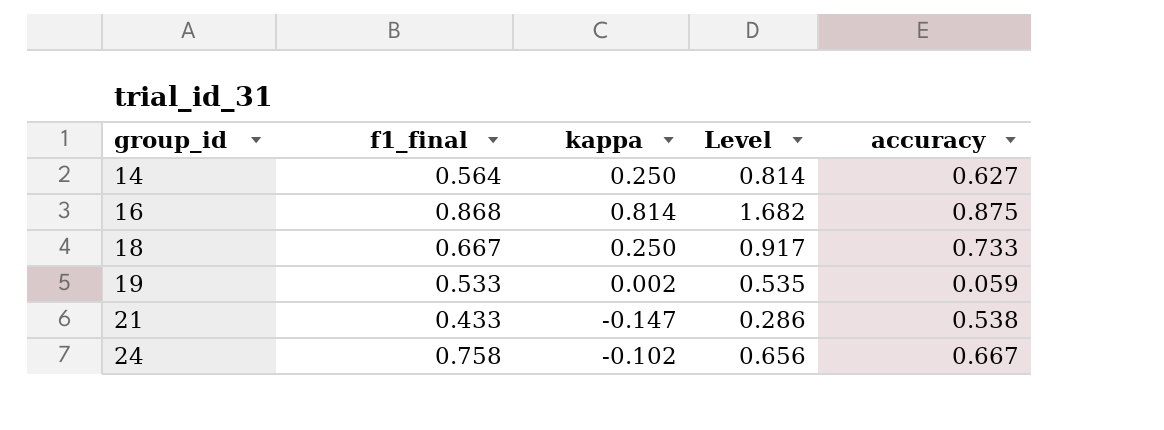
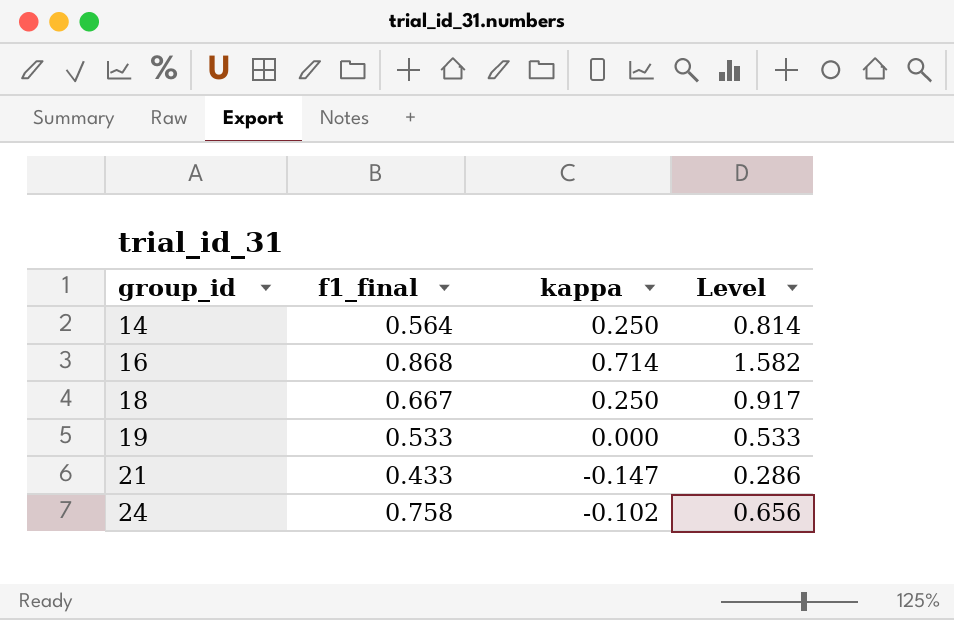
column accuracy | position: 5 -> none
16 | kappa: 0.814 -> 0.714
16 | Level: 1.682 -> 1.582
19 | kappa: 0.002 -> 0.000
19 | Level: 0.535 -> 0.533

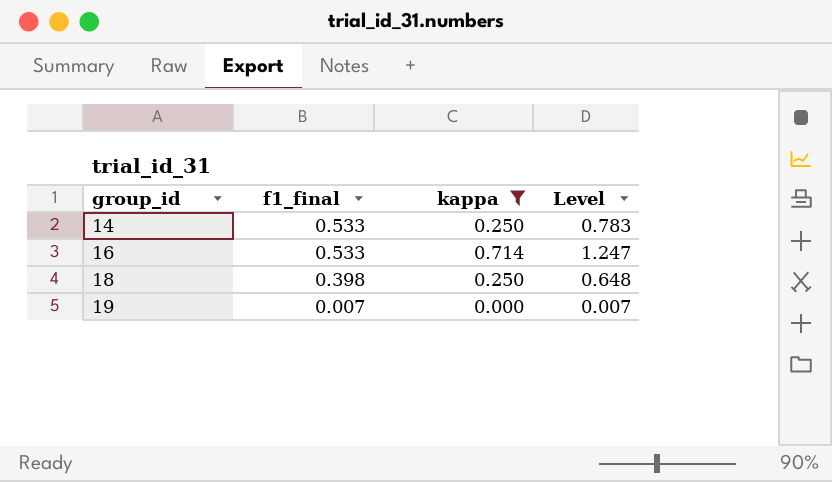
filter: none -> kappa >= 0.000
14 | f1_final: 0.564 -> 0.533
14 | Level: 0.814 -> 0.783
16 | f1_final: 0.868 -> 0.533
16 | Level: 1.582 -> 1.247
18 | f1_final: 0.667 -> 0.398
18 | Level: 0.917 -> 0.648
19 | f1_final: 0.533 -> 0.007
19 | Level: 0.533 -> 0.007

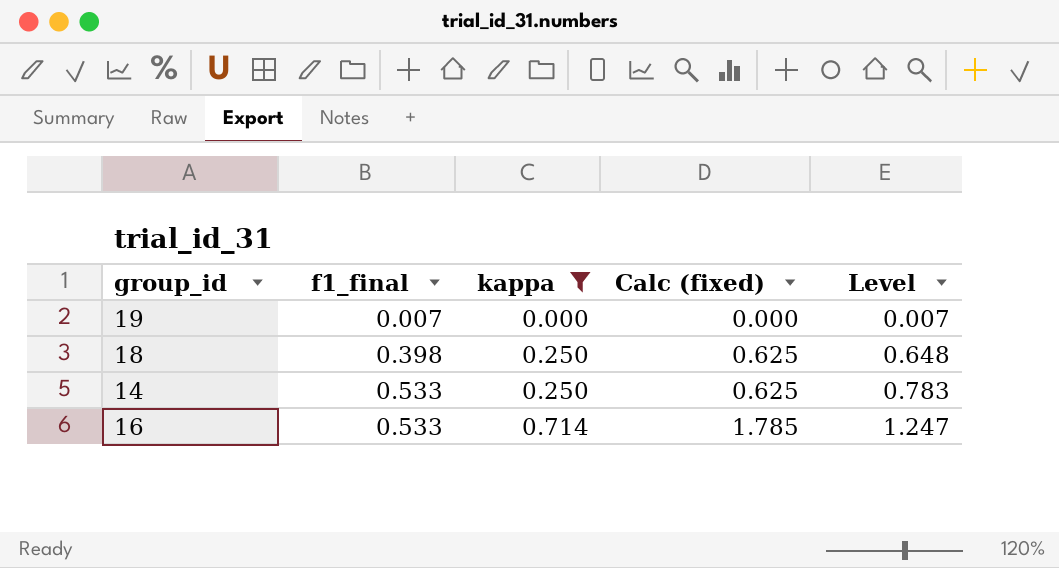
row order: group_id ascending -> f1_final ascending
column Calc (fixed) | formula: none -> [kappa] * 2.5

